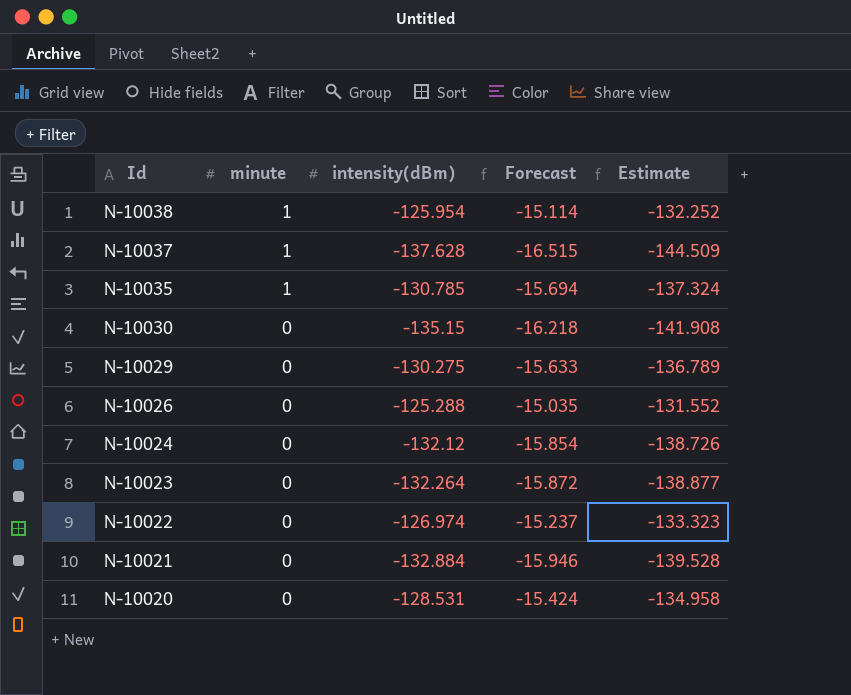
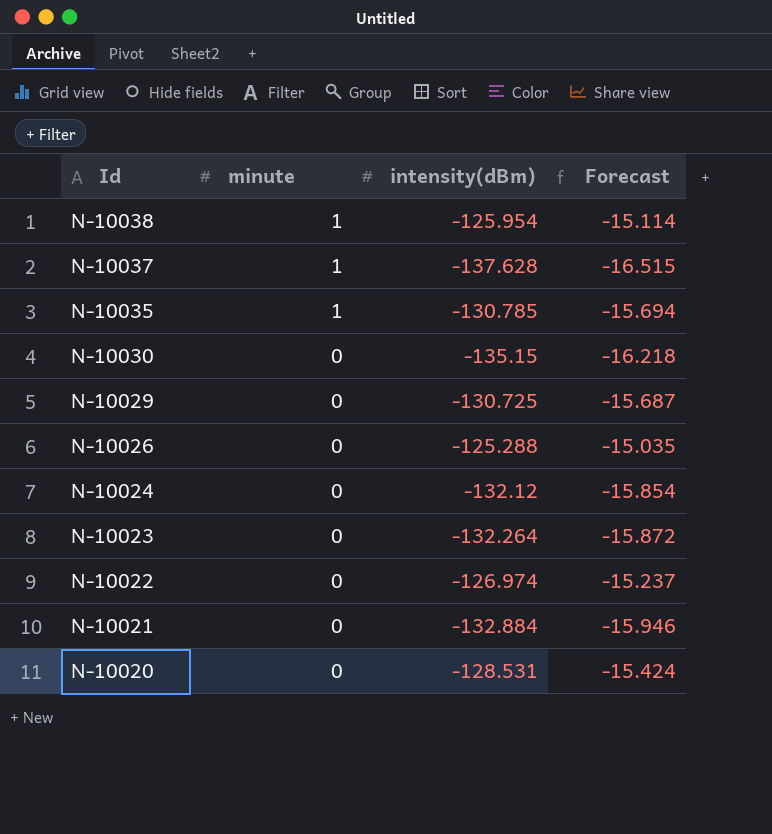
column Estimate | formula: [intensity(dBm)] * 1.05 -> none
N-10029 | intensity(dBm): -130.275 -> -130.725
N-10029 | Forecast: -15.633 -> -15.687

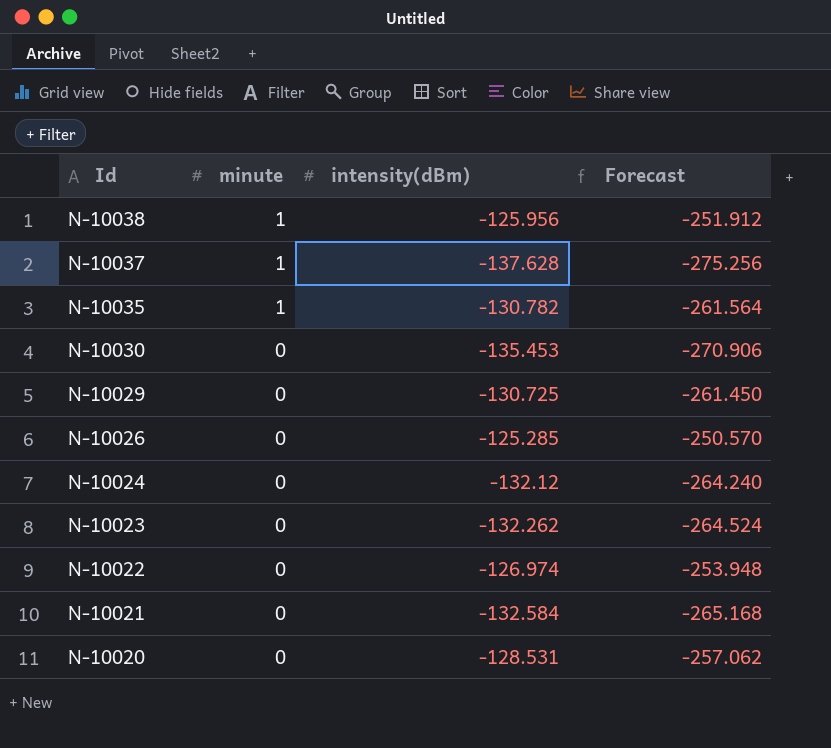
column Forecast | formula: [intensity(dBm)] * 0.12 -> [intensity(dBm)] * 2
N-10038 | intensity(dBm): -125.954 -> -125.956
N-10035 | intensity(dBm): -130.785 -> -130.782
N-10030 | intensity(dBm): -135.15 -> -135.453
N-10026 | intensity(dBm): -125.288 -> -125.285
N-10023 | intensity(dBm): -132.264 -> -132.262
N-10021 | intensity(dBm): -132.884 -> -132.584

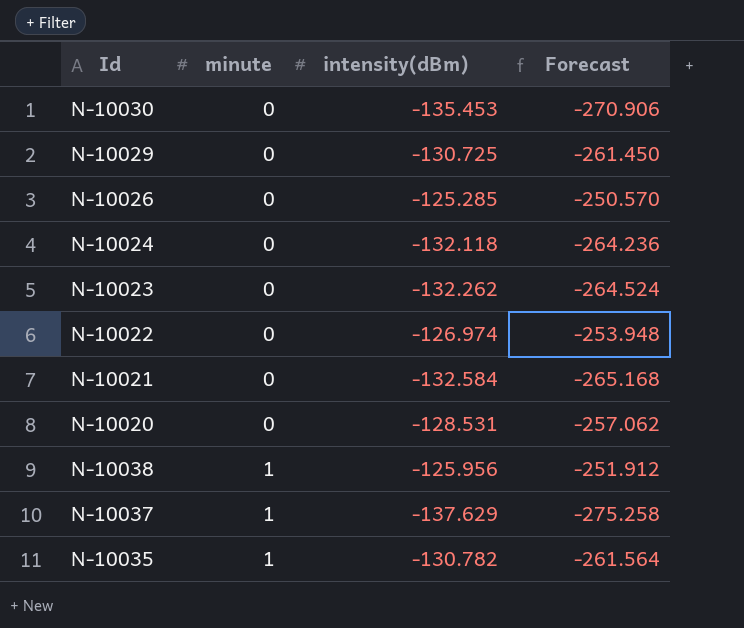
row order: Id descending -> minute ascending
N-10024 | intensity(dBm): -132.12 -> -132.118
N-10024 | Forecast: -264.240 -> -264.236
N-10037 | intensity(dBm): -137.628 -> -137.629
N-10037 | Forecast: -275.256 -> -275.258

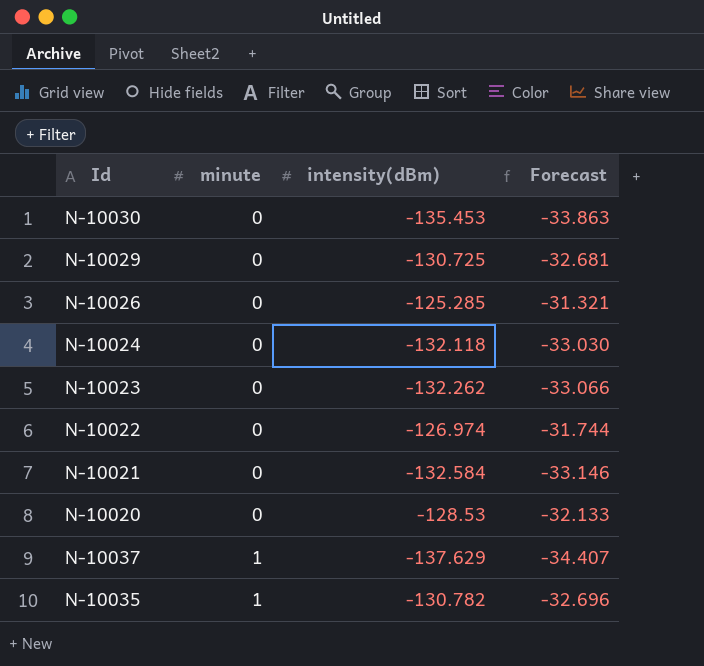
column Forecast | formula: [intensity(dBm)] * 2 -> [intensity(dBm)] * 0.25
row N-10038: 1 | -125.956 | -251.912 -> none
N-10020 | intensity(dBm): -128.531 -> -128.53

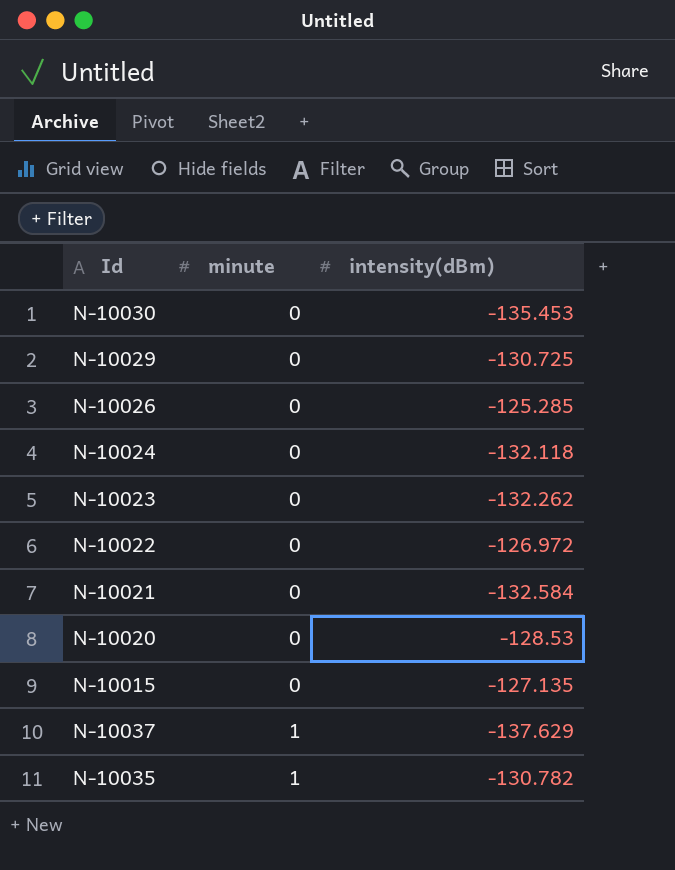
column Forecast | formula: [intensity(dBm)] * 0.25 -> none
N-10022 | intensity(dBm): -126.974 -> -126.972
row N-10015: none -> 0 | -127.135

